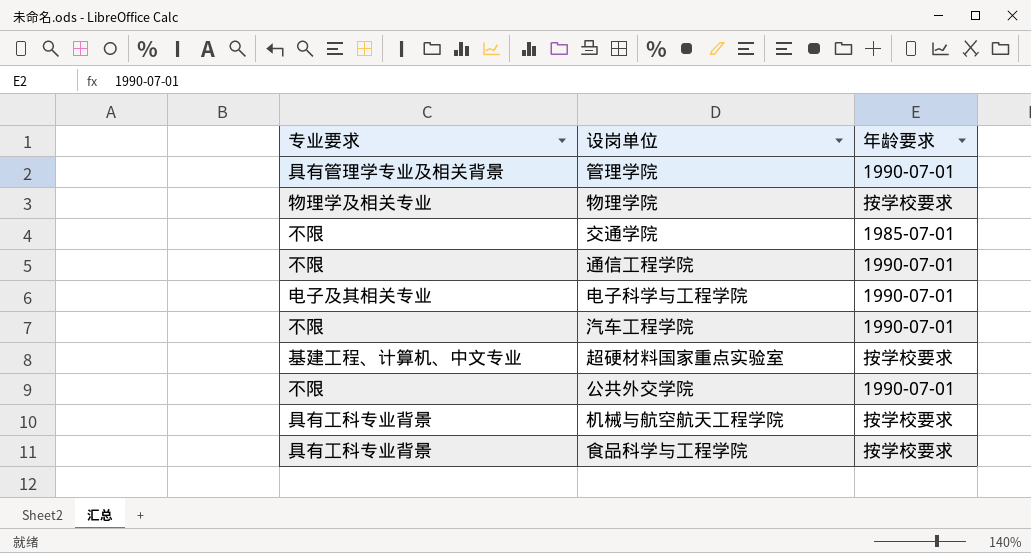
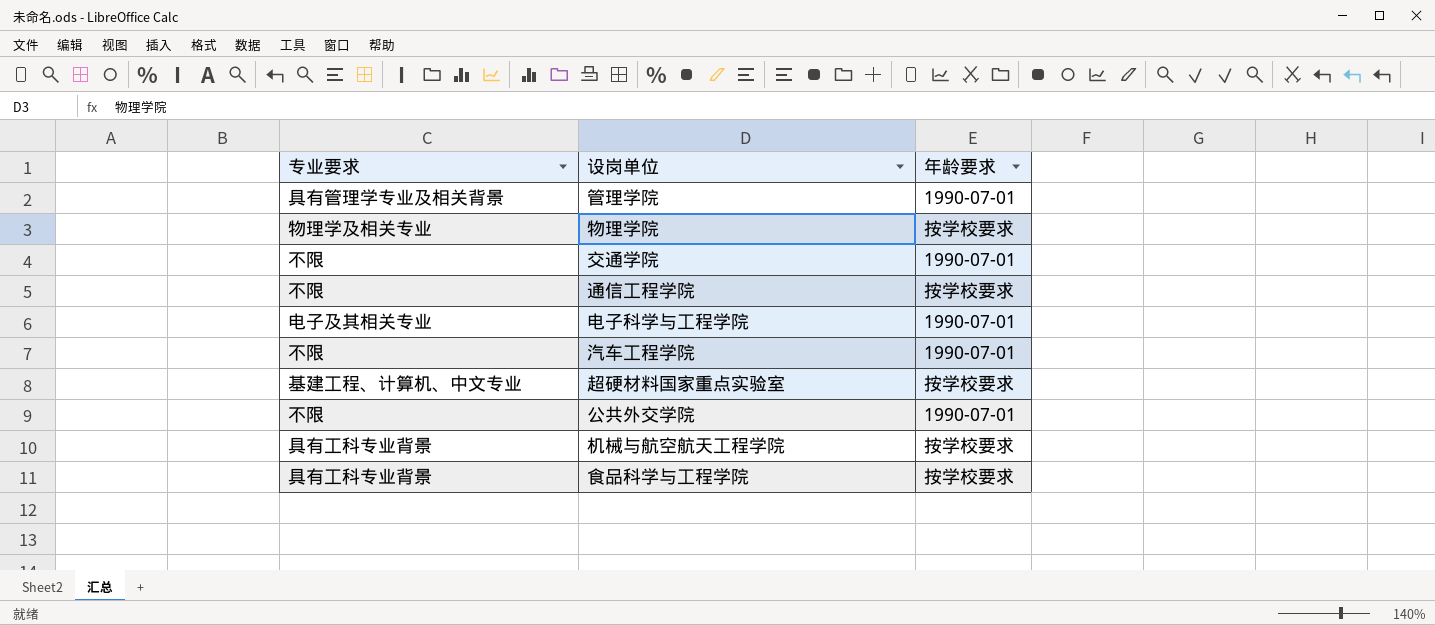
交通学院 | 年龄要求: 1985-07-01 -> 1990-07-01
通信工程学院 | 年龄要求: 1990-07-01 -> 按学校要求

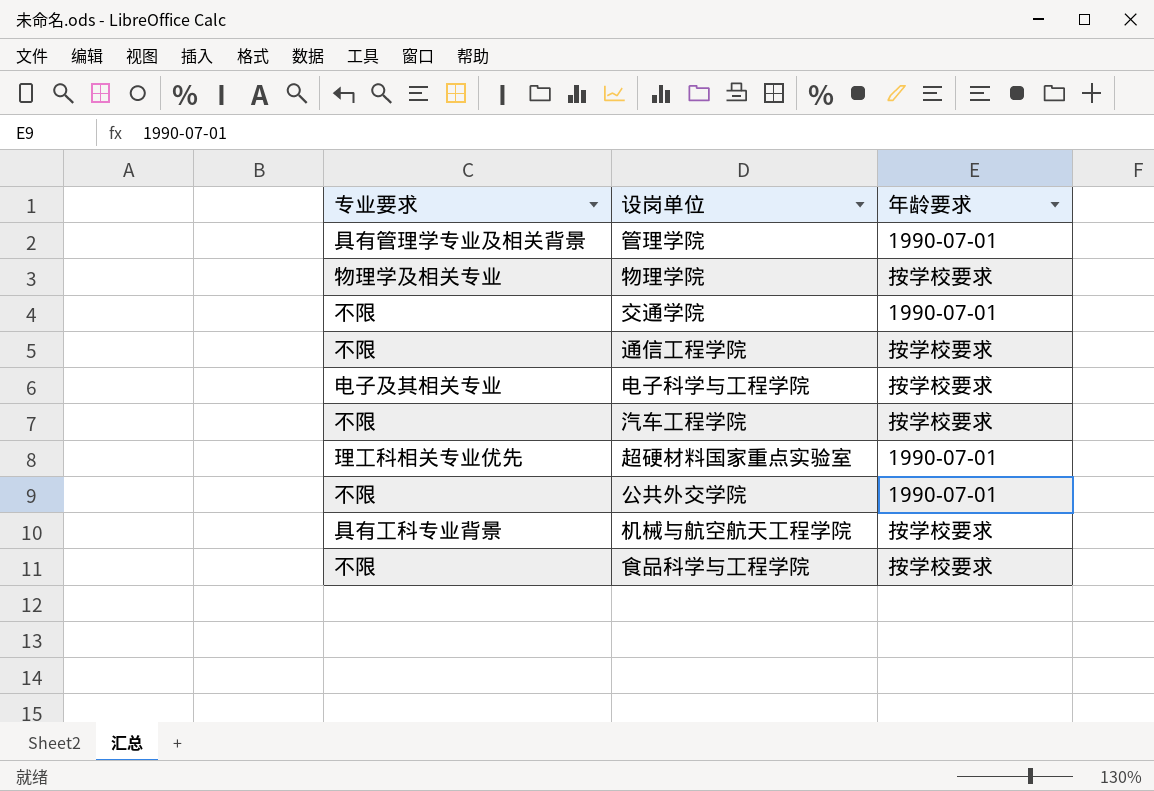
电子科学与工程学院 | 年龄要求: 1990-07-01 -> 按学校要求
汽车工程学院 | 年龄要求: 1990-07-01 -> 按学校要求
超硬材料国家重点实验室 | 专业要求: 基建工程、计算机、中文专业 -> 理工科相关专业优先
超硬材料国家重点实验室 | 年龄要求: 按学校要求 -> 1990-07-01
食品科学与工程学院 | 专业要求: 具有工科专业背景 -> 不限

